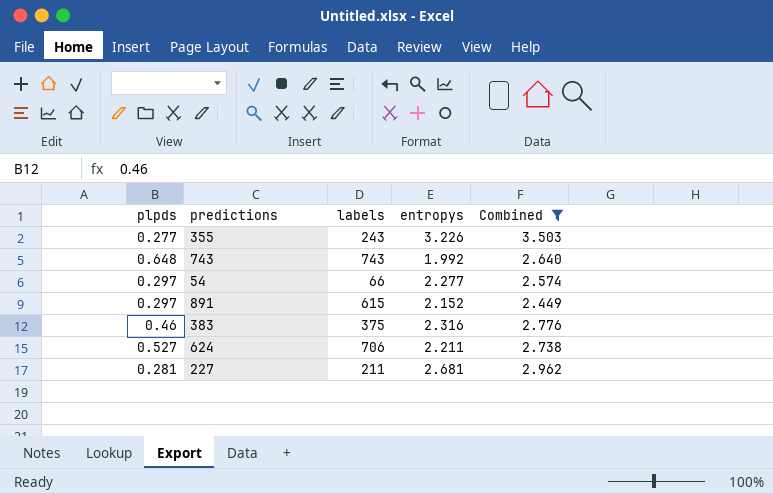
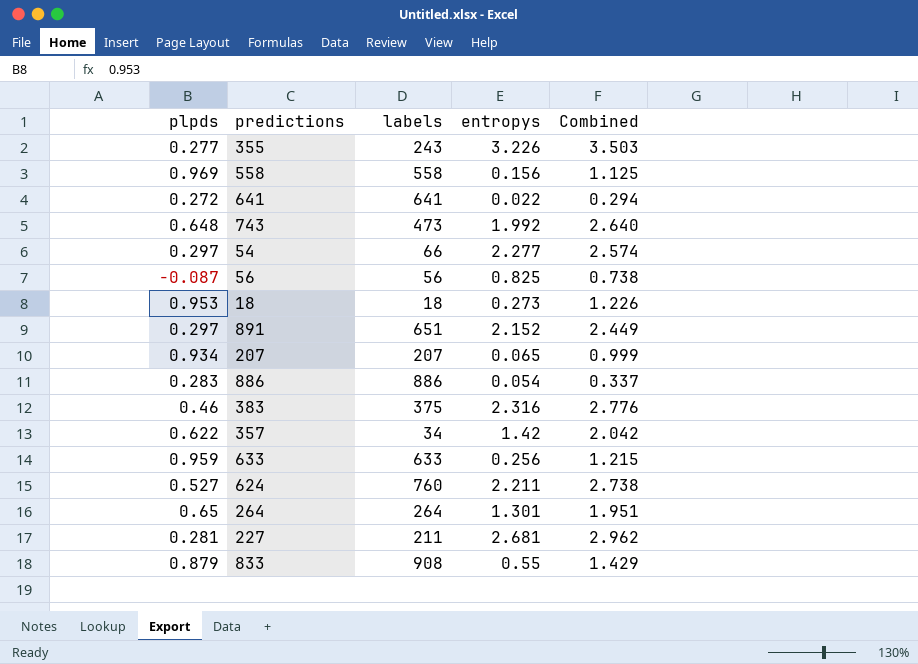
filter: Combined >= 2.449 -> none
743 | labels: 743 -> 473
891 | labels: 615 -> 651
624 | labels: 706 -> 760

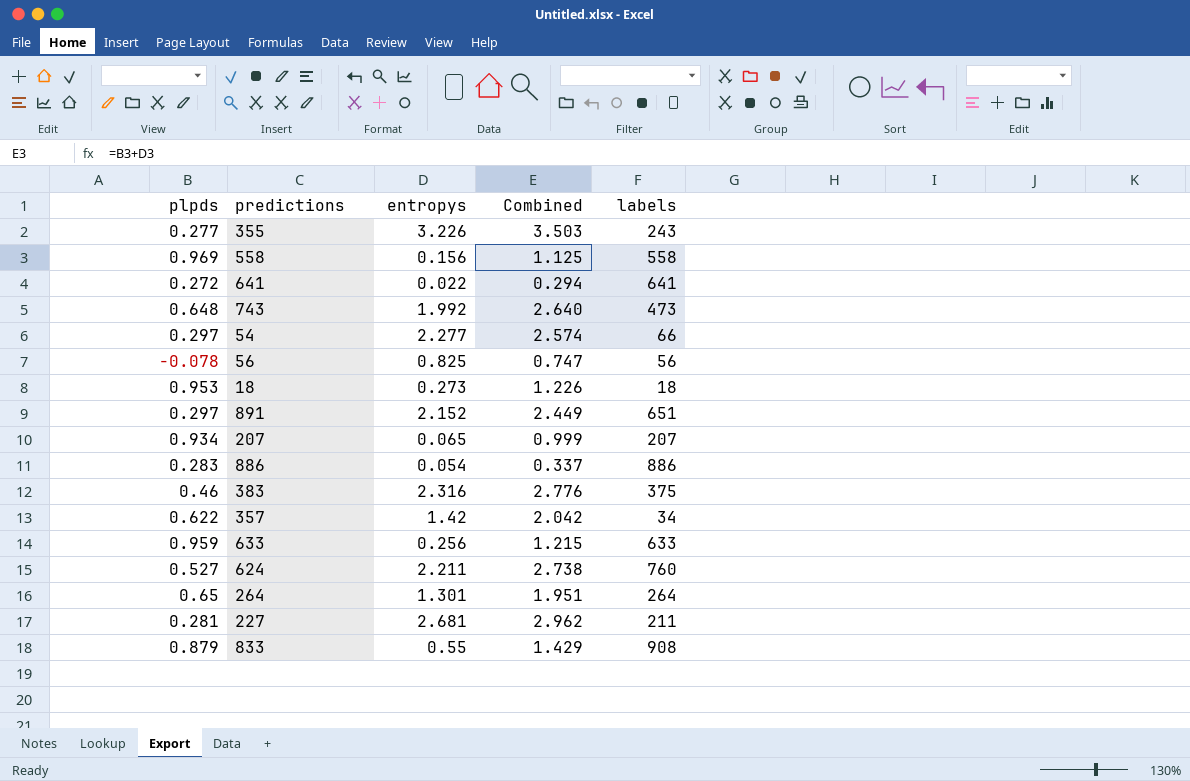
column labels | position: 3 -> 5
56 | plpds: -0.087 -> -0.078
56 | Combined: 0.738 -> 0.747

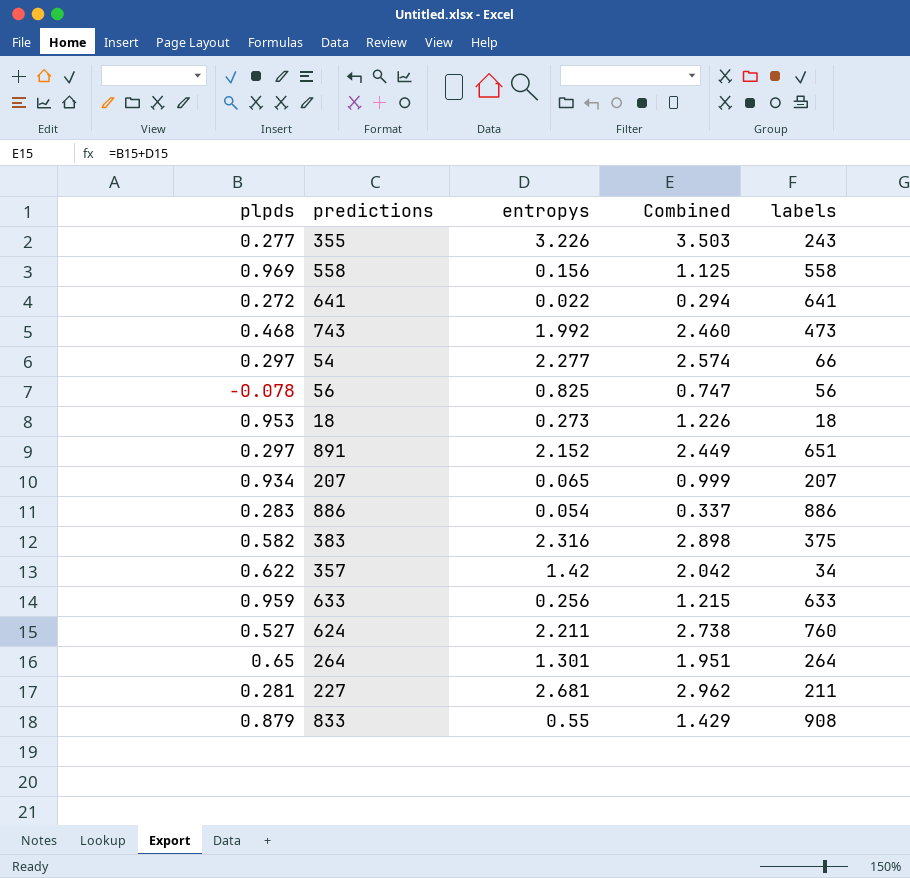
743 | plpds: 0.648 -> 0.468
743 | Combined: 2.640 -> 2.460
383 | plpds: 0.46 -> 0.582
383 | Combined: 2.776 -> 2.898

